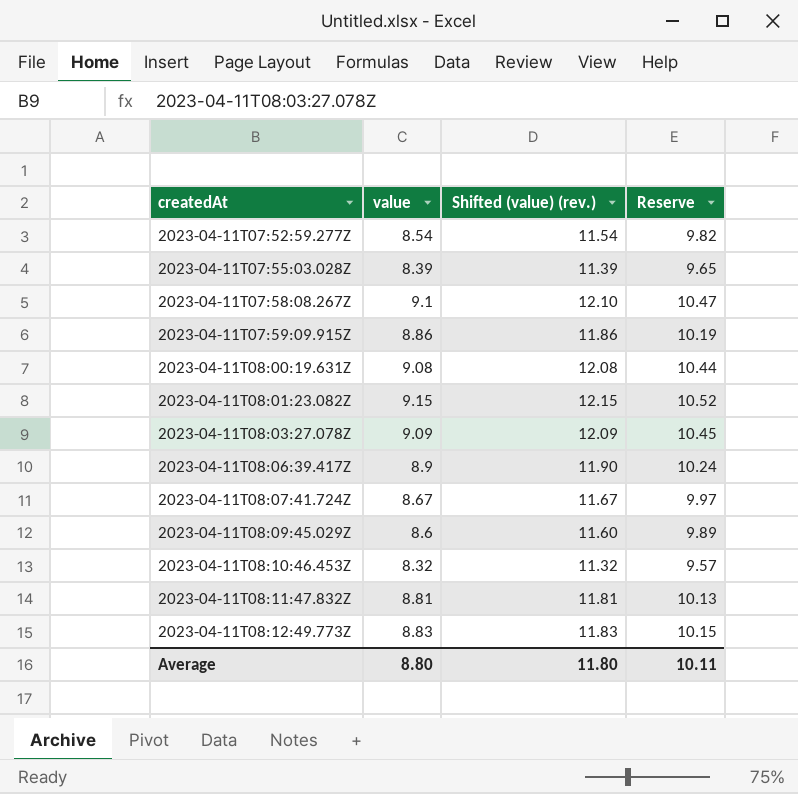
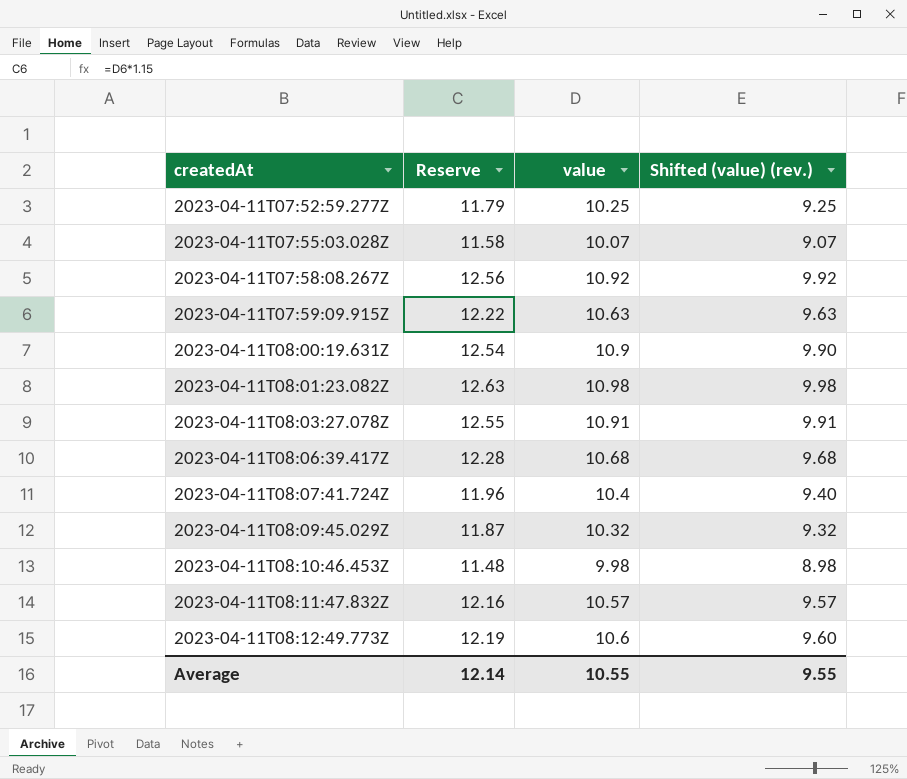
column Reserve | position: 4 -> 2
column Shifted (value) (rev.) | formula: [value] + 3 -> [value] - 1
2023-04-11T07:52:59.277Z | Reserve: 9.82 -> 11.79
2023-04-11T07:52:59.277Z | value: 8.54 -> 10.25
2023-04-11T07:55:03.028Z | Reserve: 9.65 -> 11.58
2023-04-11T07:55:03.028Z | value: 8.39 -> 10.07
2023-04-11T07:58:08.267Z | Reserve: 10.47 -> 12.56
2023-04-11T07:58:08.267Z | value: 9.1 -> 10.92
2023-04-11T07:59:09.915Z | Reserve: 10.19 -> 12.22
2023-04-11T07:59:09.915Z | value: 8.86 -> 10.63
2023-04-11T08:00:19.631Z | Reserve: 10.44 -> 12.54
2023-04-11T08:00:19.631Z | value: 9.08 -> 10.9
2023-04-11T08:01:23.082Z | Reserve: 10.52 -> 12.63
2023-04-11T08:01:23.082Z | value: 9.15 -> 10.98
2023-04-11T08:03:27.078Z | Reserve: 10.45 -> 12.55
2023-04-11T08:03:27.078Z | value: 9.09 -> 10.91
2023-04-11T08:06:39.417Z | Reserve: 10.24 -> 12.28
2023-04-11T08:06:39.417Z | value: 8.9 -> 10.68
2023-04-11T08:07:41.724Z | Reserve: 9.97 -> 11.96
2023-04-11T08:07:41.724Z | value: 8.67 -> 10.4
2023-04-11T08:09:45.029Z | Reserve: 9.89 -> 11.87
2023-04-11T08:09:45.029Z | value: 8.6 -> 10.32
2023-04-11T08:10:46.453Z | Reserve: 9.57 -> 11.48
2023-04-11T08:10:46.453Z | value: 8.32 -> 9.98
2023-04-11T08:11:47.832Z | Reserve: 10.13 -> 12.16
2023-04-11T08:11:47.832Z | value: 8.81 -> 10.57
2023-04-11T08:12:49.773Z | Reserve: 10.15 -> 12.19
2023-04-11T08:12:49.773Z | value: 8.83 -> 10.6
Average | Reserve: 10.11 -> 12.14
Average | value: 8.80 -> 10.55
Average | Shifted (value) (rev.): 11.80 -> 9.55

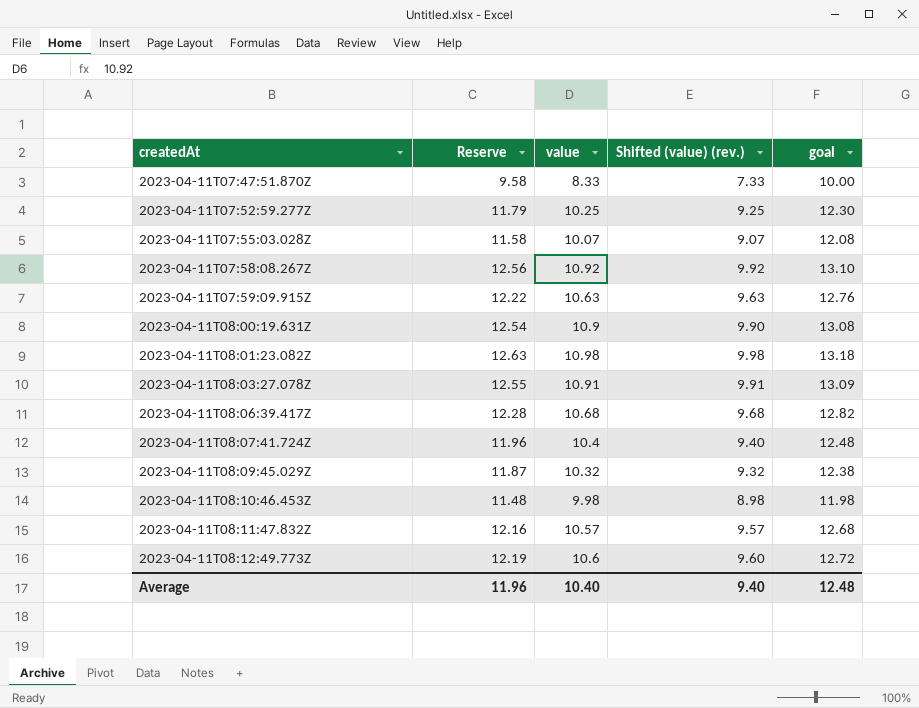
column goal | formula: none -> [value] * 1.2
row 2023-04-11T07:47:51.870Z: none -> 9.58 | 8.33 | 7.33 | 10.00
Average | Reserve: 12.14 -> 11.96
Average | value: 10.55 -> 10.40
Average | Shifted (value) (rev.): 9.55 -> 9.40

